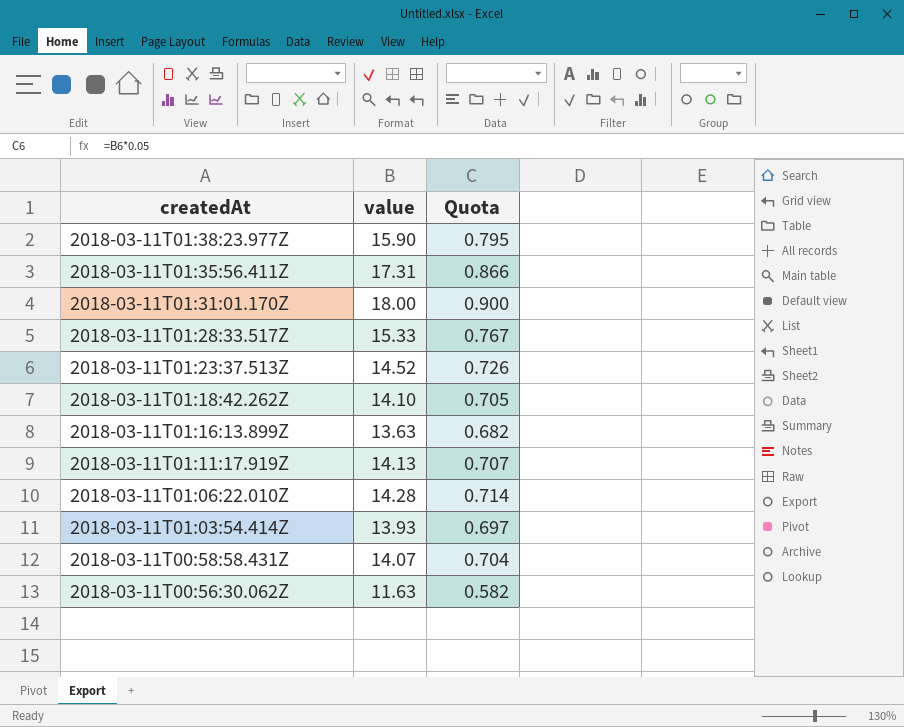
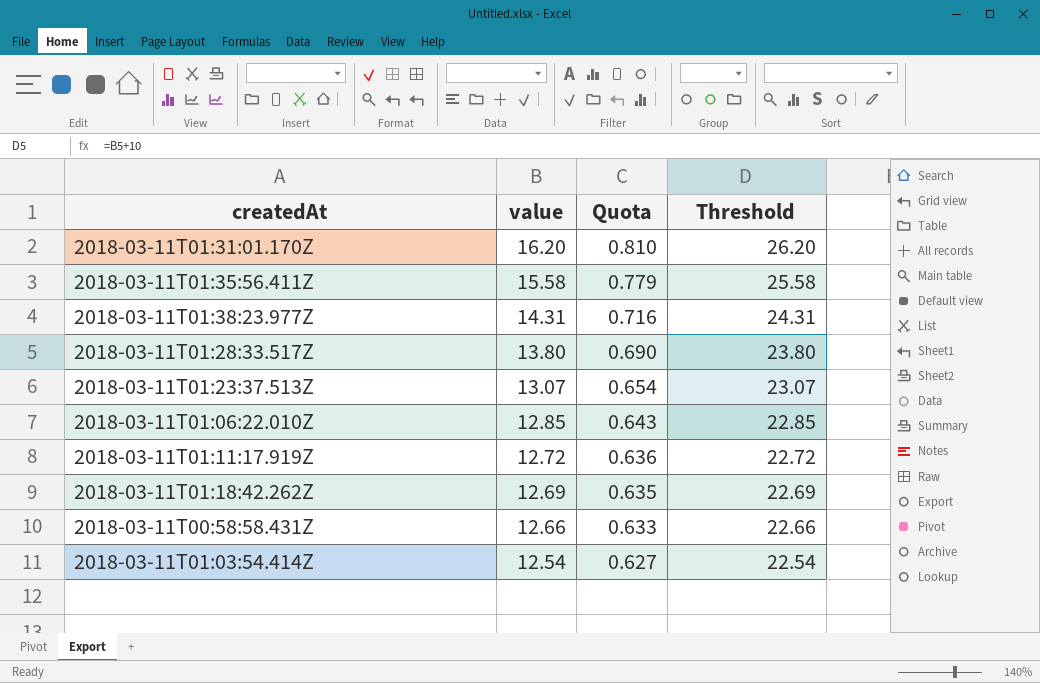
row order: createdAt descending -> value descending
column Threshold | formula: none -> [value] + 10
row 2018-03-11T01:16:13.899Z: 13.63 | 0.682 -> none
row 2018-03-11T00:56:30.062Z: 11.63 | 0.582 -> none
2018-03-11T01:31:01.170Z | value: 18.00 -> 16.20
2018-03-11T01:31:01.170Z | Quota: 0.900 -> 0.810
2018-03-11T01:35:56.411Z | value: 17.31 -> 15.58
2018-03-11T01:35:56.411Z | Quota: 0.866 -> 0.779
2018-03-11T01:38:23.977Z | value: 15.90 -> 14.31
2018-03-11T01:38:23.977Z | Quota: 0.795 -> 0.716
2018-03-11T01:28:33.517Z | value: 15.33 -> 13.80
2018-03-11T01:28:33.517Z | Quota: 0.767 -> 0.690
2018-03-11T01:23:37.513Z | value: 14.52 -> 13.07
2018-03-11T01:23:37.513Z | Quota: 0.726 -> 0.654
2018-03-11T01:06:22.010Z | value: 14.28 -> 12.85
2018-03-11T01:06:22.010Z | Quota: 0.714 -> 0.643
2018-03-11T01:11:17.919Z | value: 14.13 -> 12.72
2018-03-11T01:11:17.919Z | Quota: 0.707 -> 0.636
2018-03-11T01:18:42.262Z | value: 14.10 -> 12.69
2018-03-11T01:18:42.262Z | Quota: 0.705 -> 0.635
2018-03-11T00:58:58.431Z | value: 14.07 -> 12.66
2018-03-11T00:58:58.431Z | Quota: 0.704 -> 0.633
2018-03-11T01:03:54.414Z | value: 13.93 -> 12.54
2018-03-11T01:03:54.414Z | Quota: 0.697 -> 0.627

